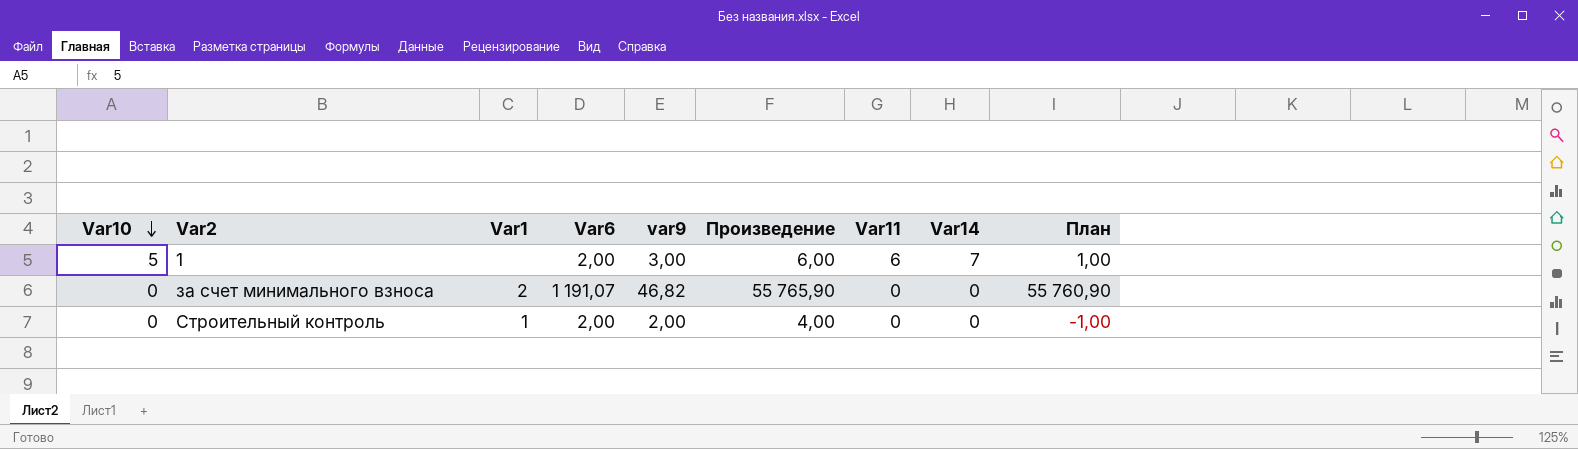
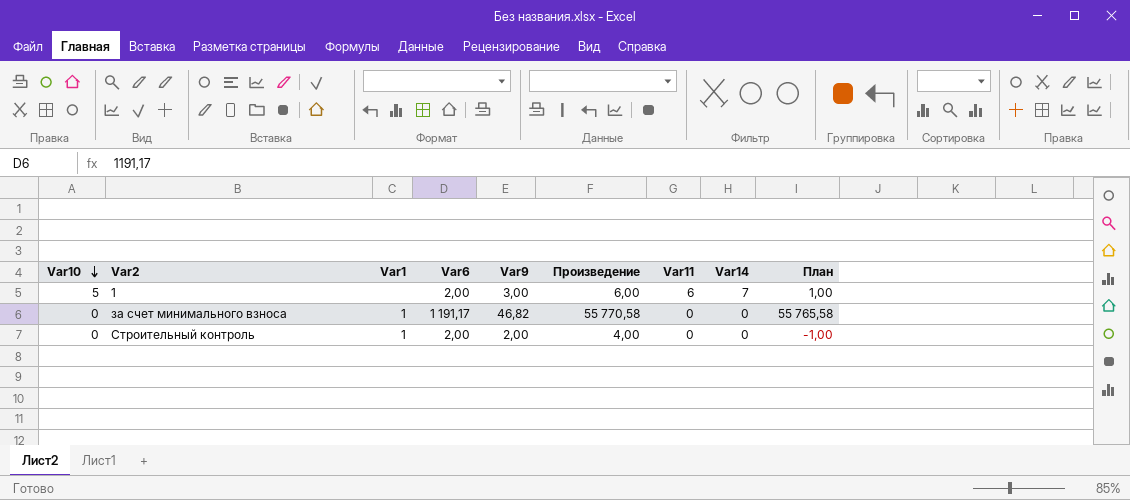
column name: var9 -> Var9
за счет минимального взноса | Var1: 2 -> 1
за счет минимального взноса | Var6: 1 191,07 -> 1 191,17
за счет минимального взноса | Произведение: 55 765,90 -> 55 770,58
за счет минимального взноса | План: 55 760,90 -> 55 765,58

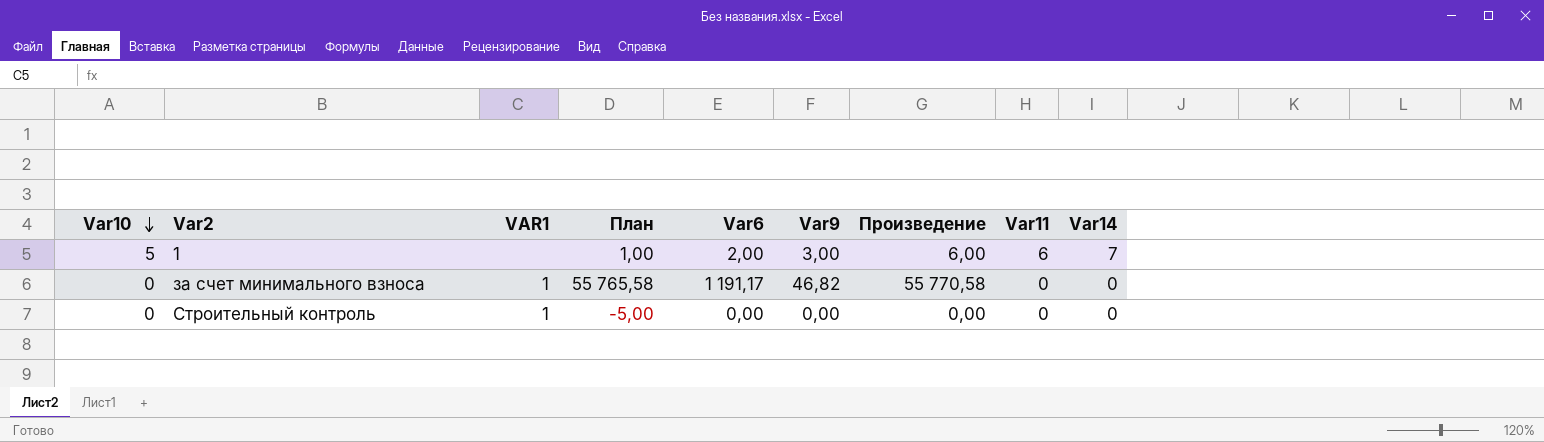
column name: Var1 -> VAR1
column План | position: 9 -> 4
Строительный контроль | План: -1,00 -> -5,00
Строительный контроль | Var6: 2,00 -> 0,00
Строительный контроль | Var9: 2,00 -> 0,00
Строительный контроль | Произведение: 4,00 -> 0,00

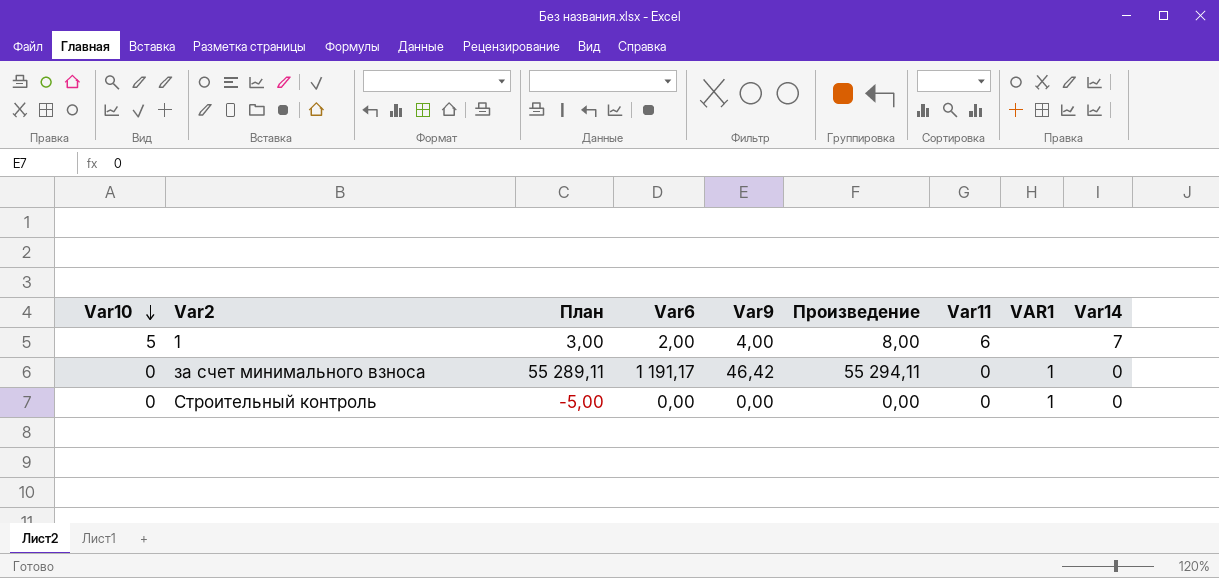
column VAR1 | position: 3 -> 8
1 | План: 1,00 -> 3,00
1 | Var9: 3,00 -> 4,00
1 | Произведение: 6,00 -> 8,00
за счет минимального взноса | План: 55 765,58 -> 55 289,11
за счет минимального взноса | Var9: 46,82 -> 46,42
за счет минимального взноса | Произведение: 55 770,58 -> 55 294,11

